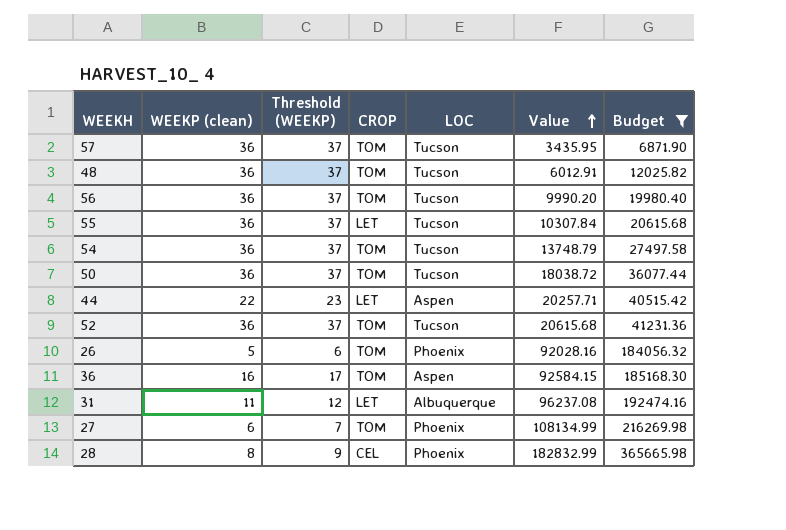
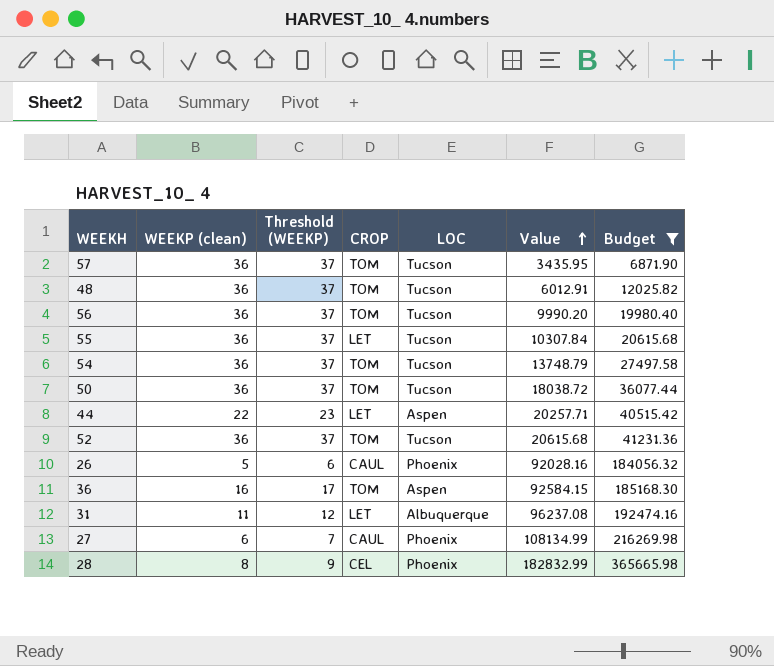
26 | CROP: TOM -> CAUL
27 | CROP: TOM -> CAUL

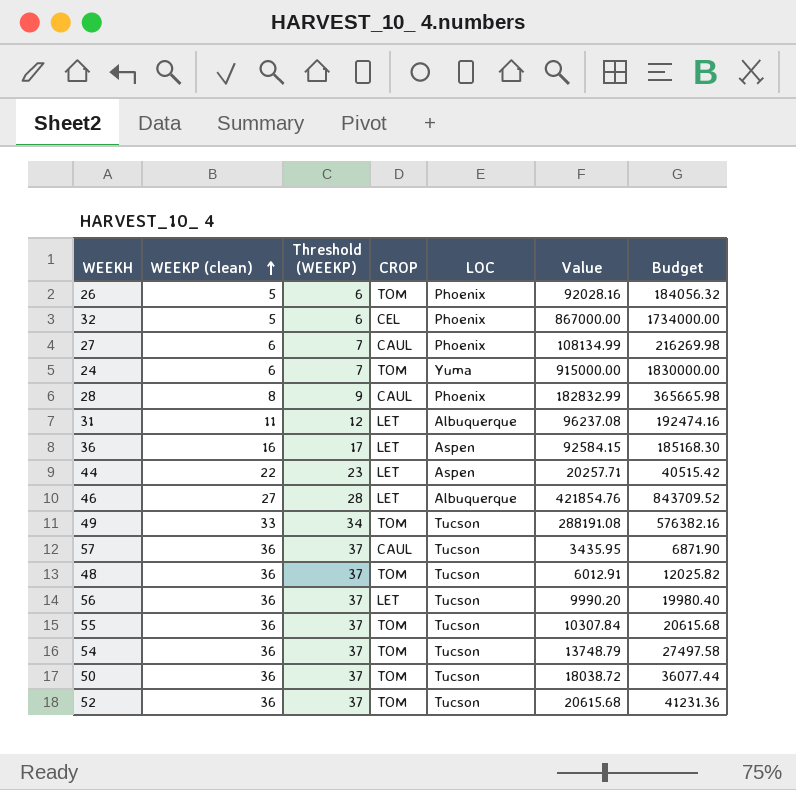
filter: Budget <= 365665.98 -> none
row order: Value ascending -> WEEKP (clean) ascending
26 | CROP: CAUL -> TOM
28 | CROP: CEL -> CAUL
36 | CROP: TOM -> LET
57 | CROP: TOM -> CAUL
56 | CROP: TOM -> LET
55 | CROP: LET -> TOM

